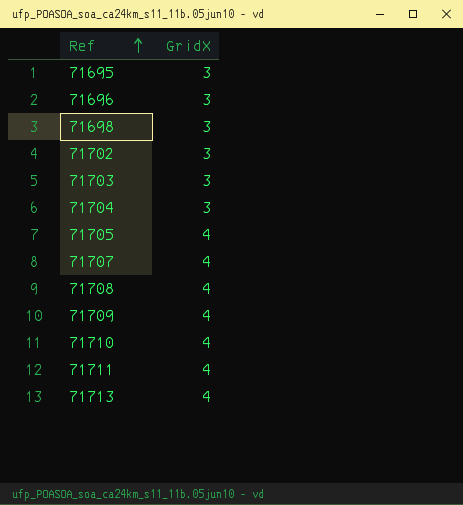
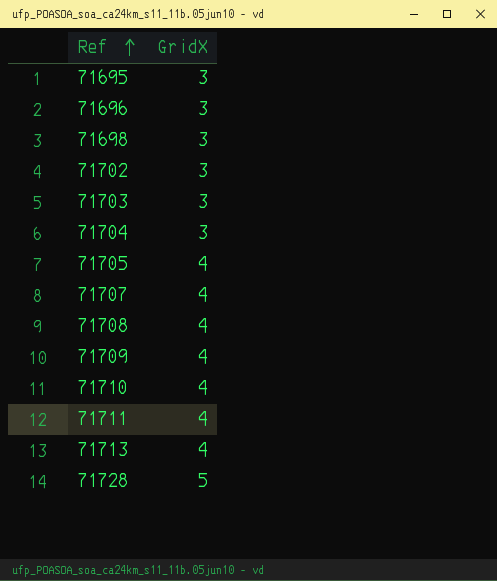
row 71728: none -> 5

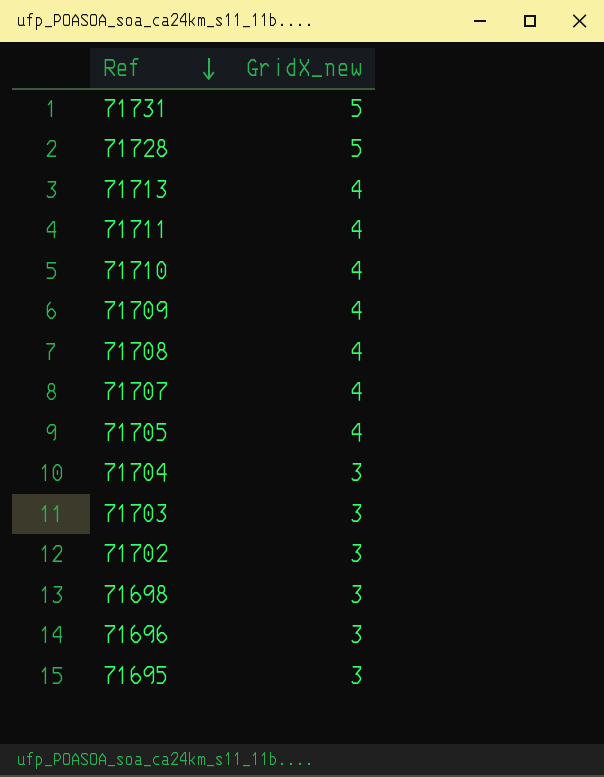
row order: Ref ascending -> Ref descending
column name: GridX -> GridX_new
row 71731: none -> 5

